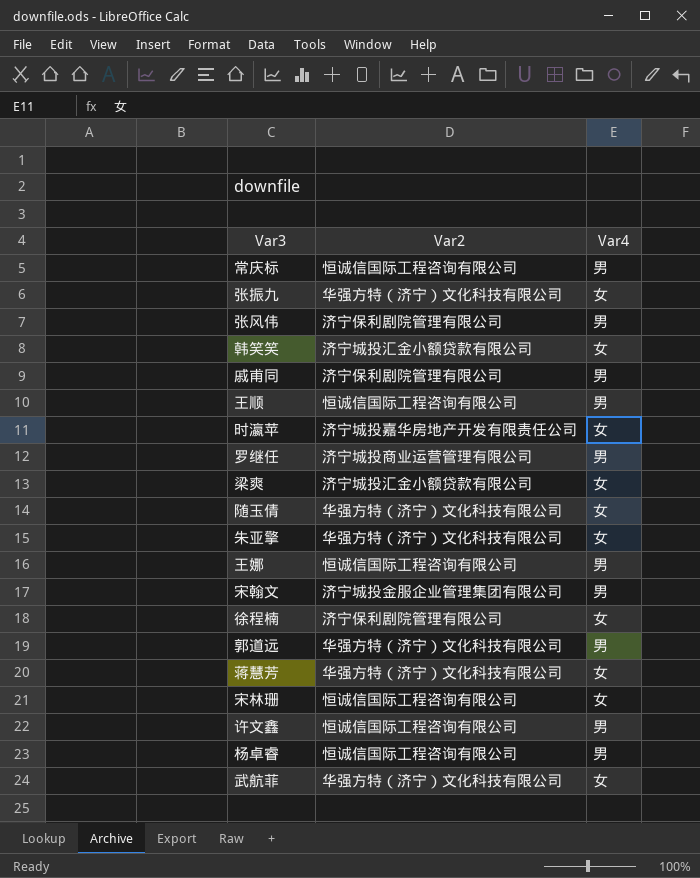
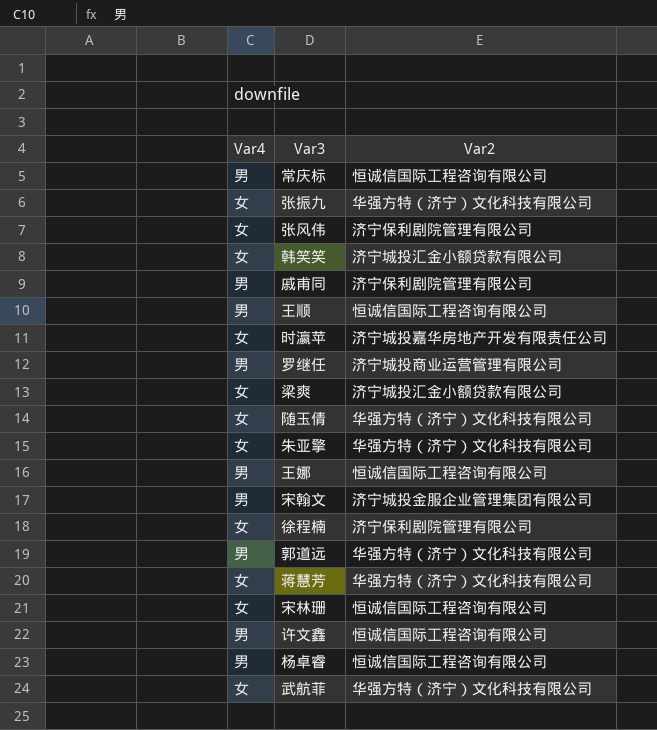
column Var4 | position: 3 -> 1
张风伟 | Var4: 男 -> 女

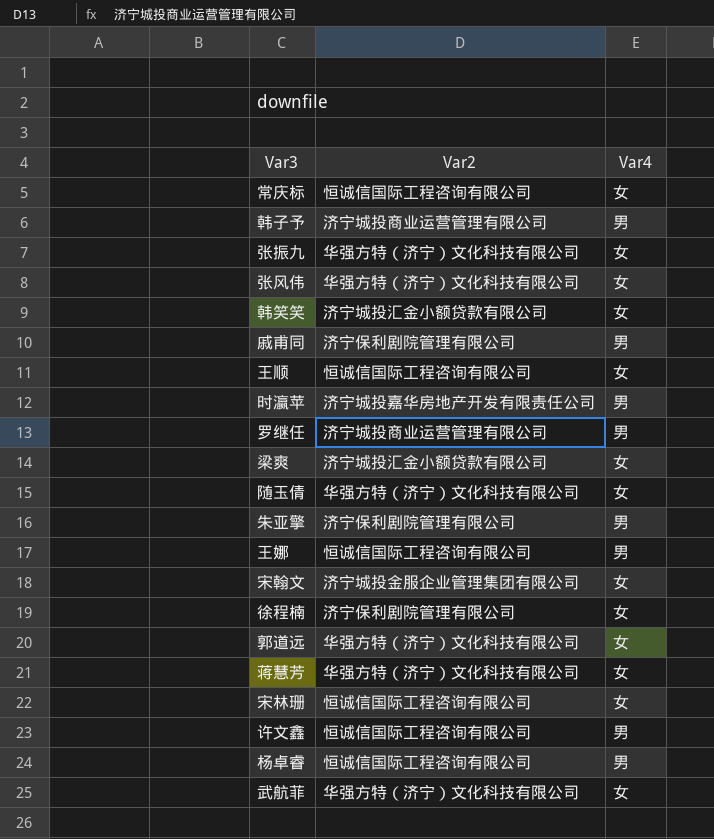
column Var4 | position: 1 -> 3
常庆标 | Var4: 男 -> 女
row 韩子予: none -> 济宁城投商业运营管理有限公司 | 男
张风伟 | Var2: 济宁保利剧院管理有限公司 -> 华强方特（济宁）文化科技有限公司
王顺 | Var4: 男 -> 女
时瀛苹 | Var4: 女 -> 男
朱亚擎 | Var2: 华强方特（济宁）文化科技有限公司 -> 济宁保利剧院管理有限公司
朱亚擎 | Var4: 女 -> 男
宋翰文 | Var4: 男 -> 女
郭道远 | Var4: 男 -> 女

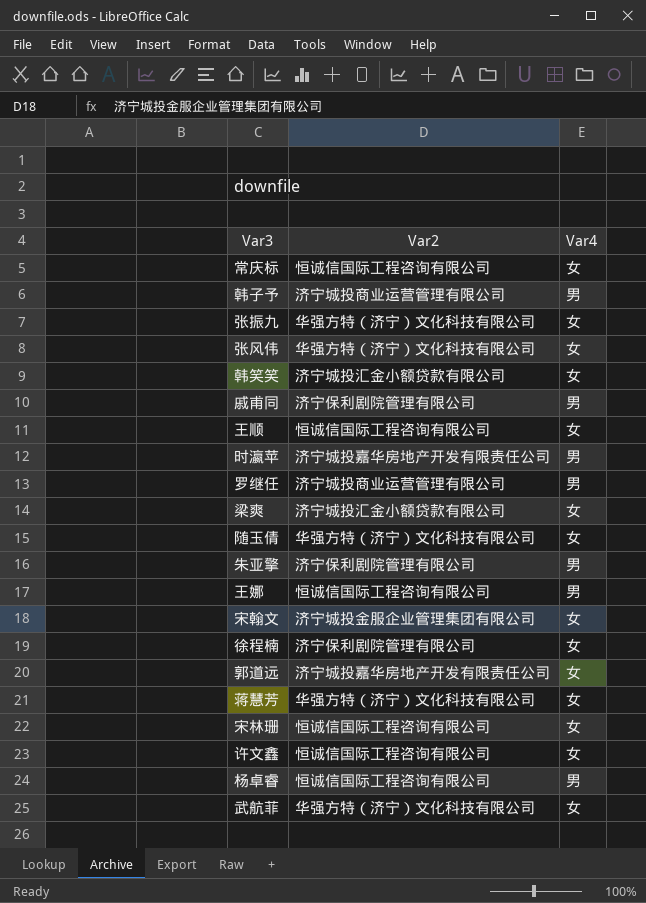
郭道远 | Var2: 华强方特（济宁）文化科技有限公司 -> 济宁城投嘉华房地产开发有限责任公司
许文鑫 | Var4: 男 -> 女

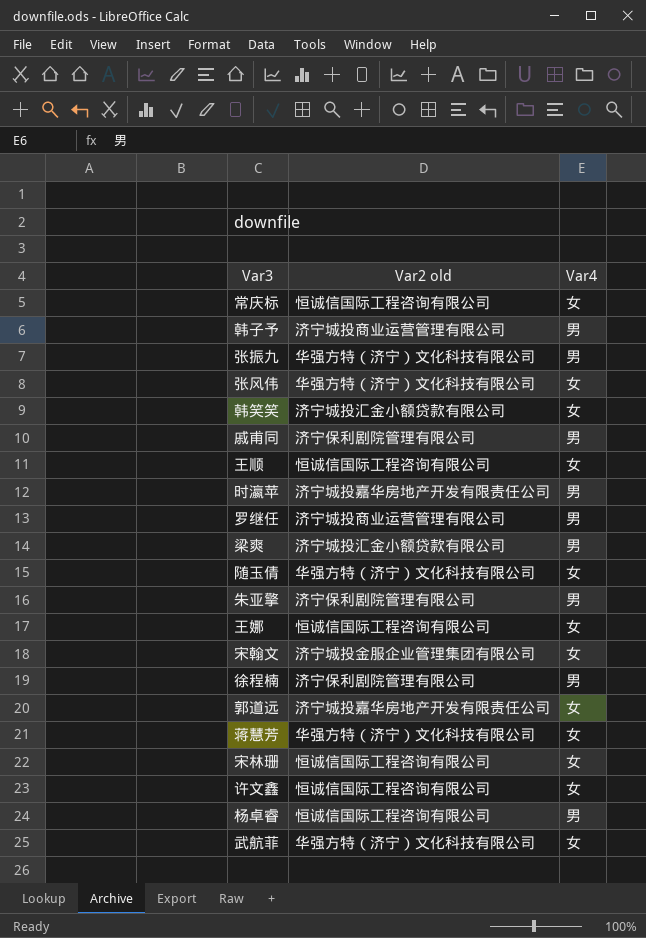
column name: Var2 -> Var2 old
张振九 | Var4: 女 -> 男
梁爽 | Var4: 女 -> 男
王娜 | Var4: 男 -> 女
徐程楠 | Var4: 女 -> 男

